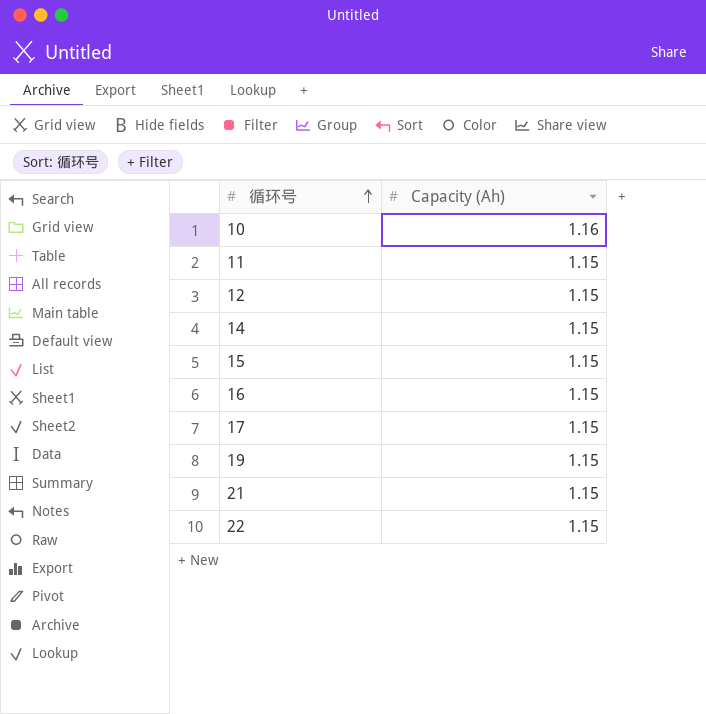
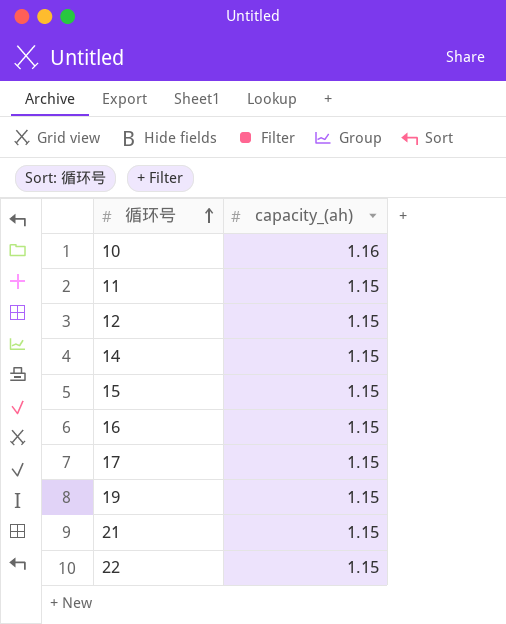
column name: Capacity (Ah) -> capacity_(ah)

